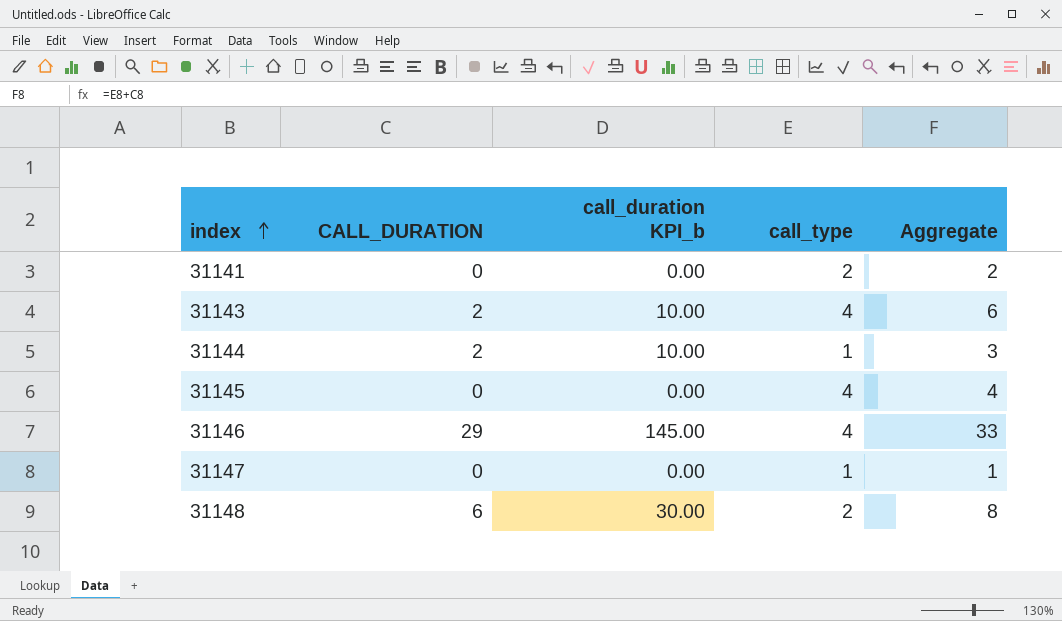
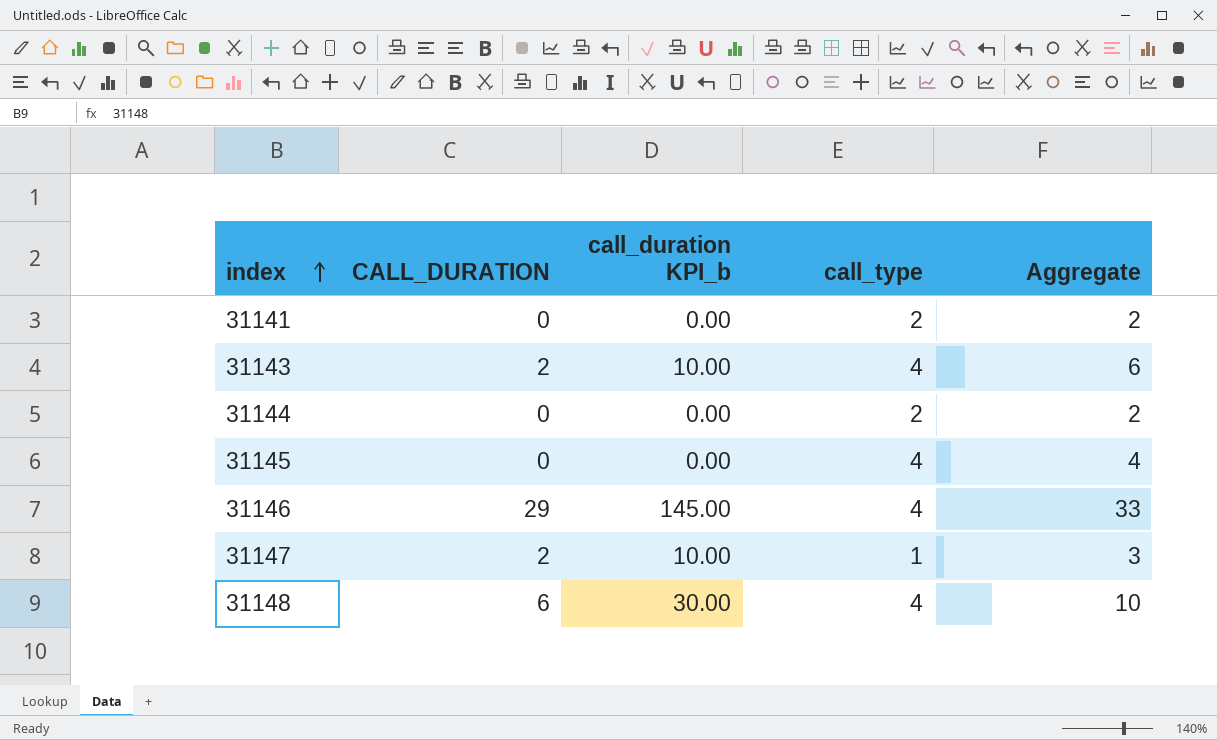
31144 | CALL_DURATION: 2 -> 0
31144 | call_duration KPI_b: 10.00 -> 0.00
31144 | call_type: 1 -> 2
31144 | Aggregate: 3 -> 2
31147 | CALL_DURATION: 0 -> 2
31147 | call_duration KPI_b: 0.00 -> 10.00
31147 | Aggregate: 1 -> 3
31148 | call_type: 2 -> 4
31148 | Aggregate: 8 -> 10

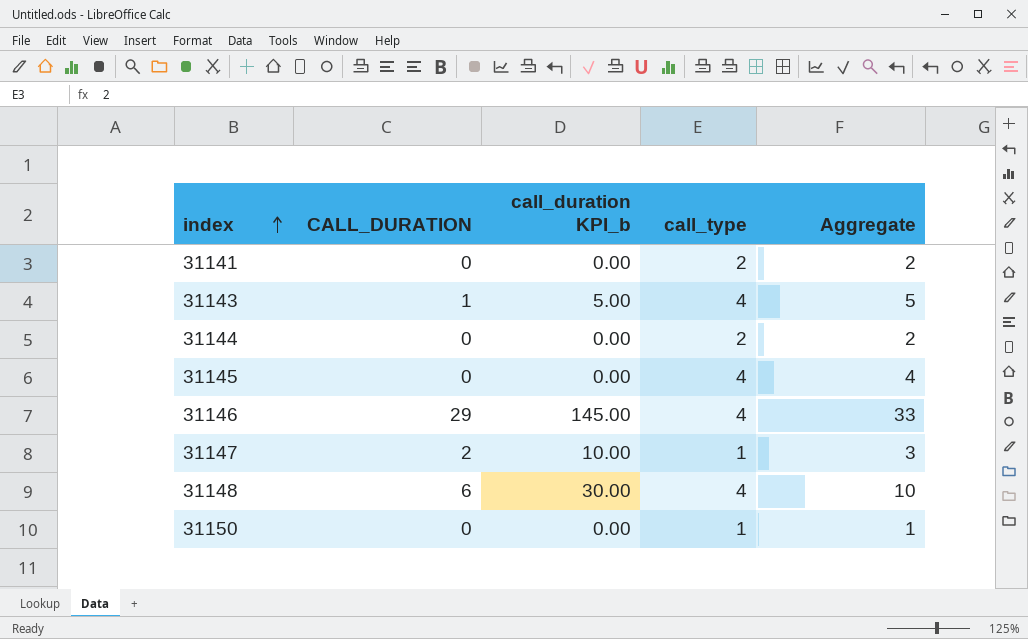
31143 | CALL_DURATION: 2 -> 1
31143 | call_duration KPI_b: 10.00 -> 5.00
31143 | Aggregate: 6 -> 5
row 31150: none -> 0 | 0.00 | 1 | 1

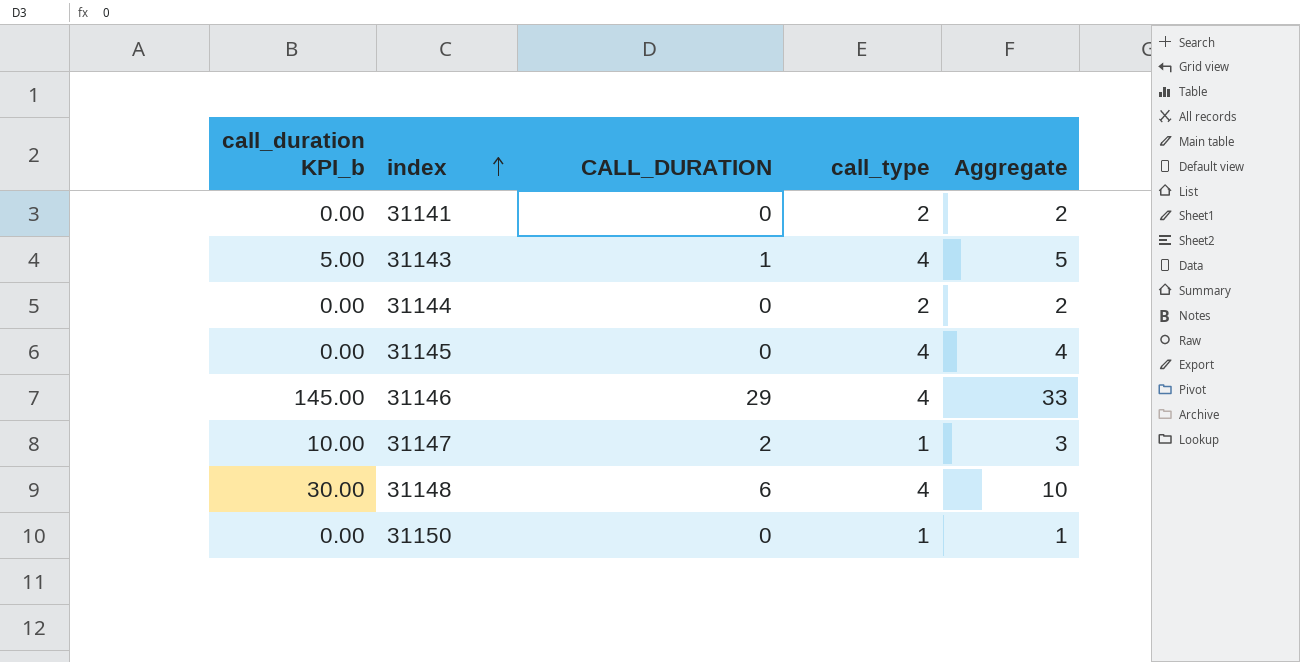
column call_duration KPI_b | position: 3 -> 1

